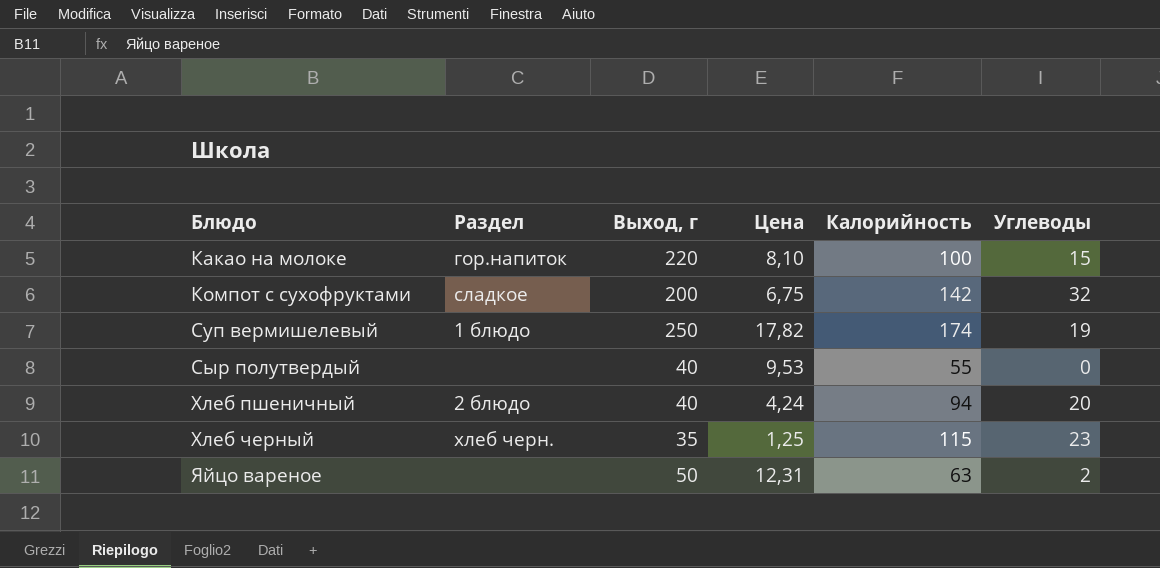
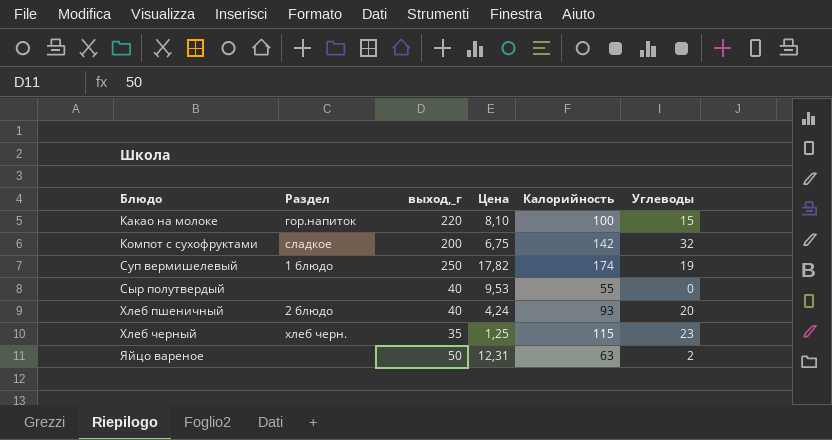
column name: Выход, г -> выход,_г
Хлеб пшеничный | Калорийность: 94 -> 93

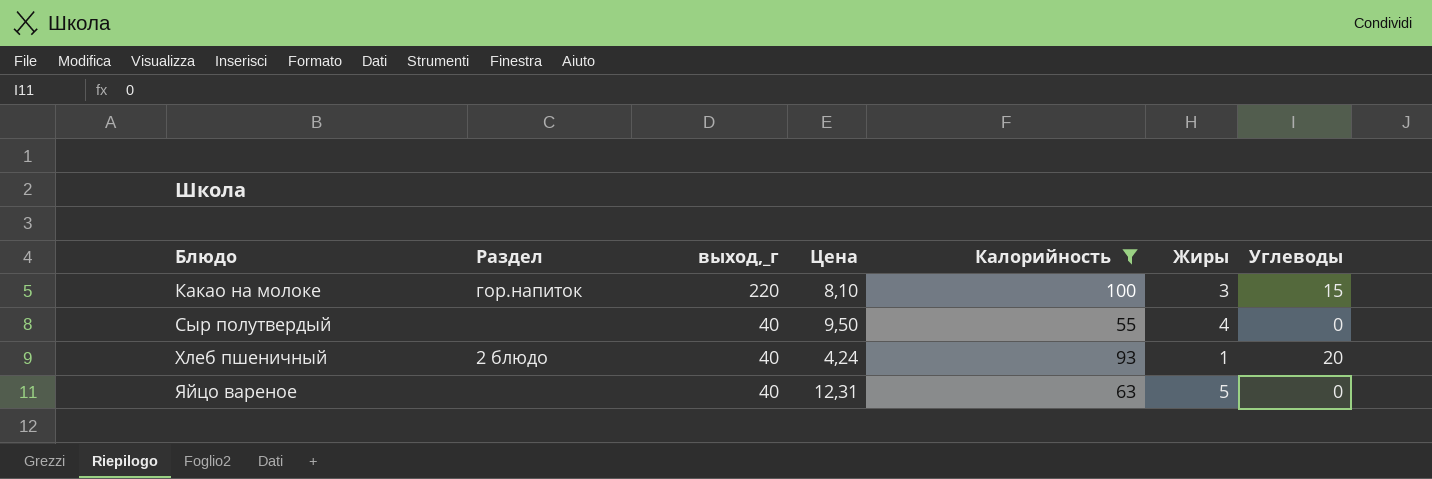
filter: none -> Калорийность <= 100
column Жиры | position: none -> 6
Сыр полутвердый | Цена: 9,53 -> 9,50
Яйцо вареное | выход,_г: 50 -> 40
Яйцо вареное | Углеводы: 2 -> 0

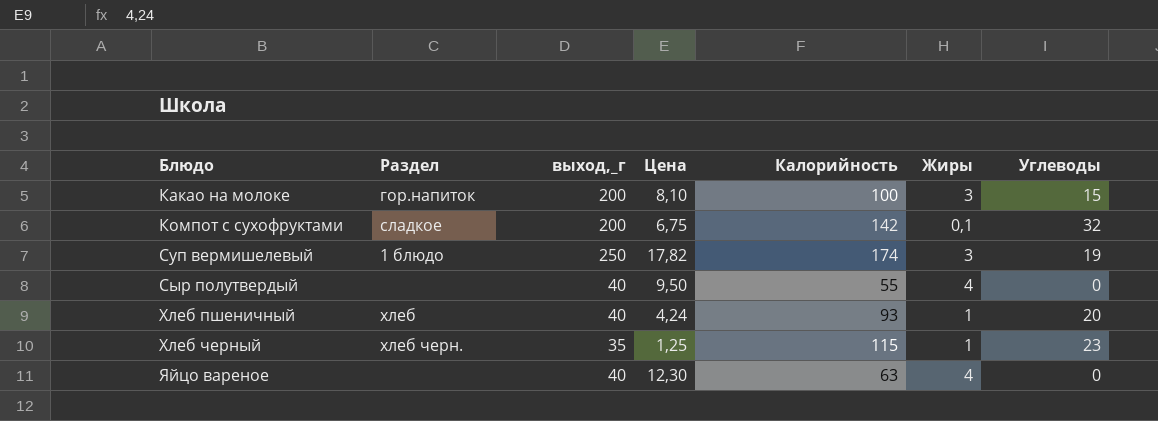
filter: Калорийность <= 100 -> none
Какао на молоке | выход,_г: 220 -> 200
Хлеб пшеничный | Раздел: 2 блюдо -> хлеб
Яйцо вареное | Цена: 12,31 -> 12,30
Яйцо вареное | Жиры: 5 -> 4

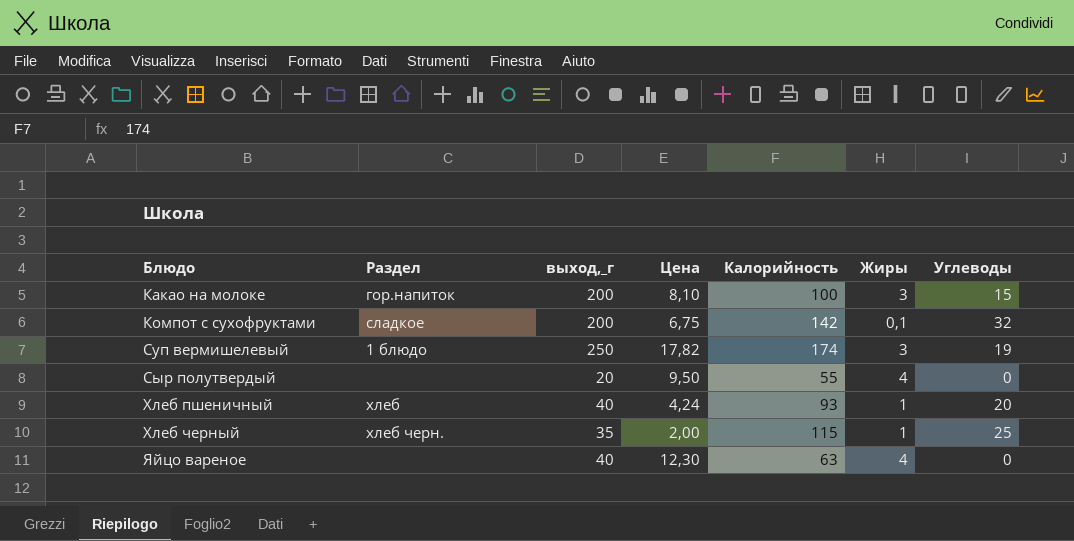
Сыр полутвердый | выход,_г: 40 -> 20
Хлеб черный | Цена: 1,25 -> 2,00
Хлеб черный | Углеводы: 23 -> 25

